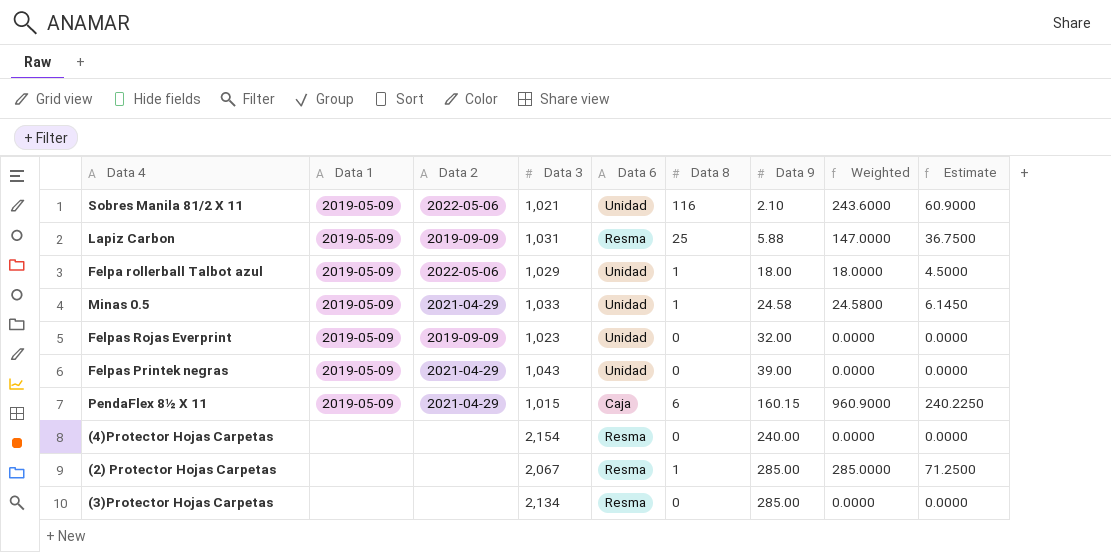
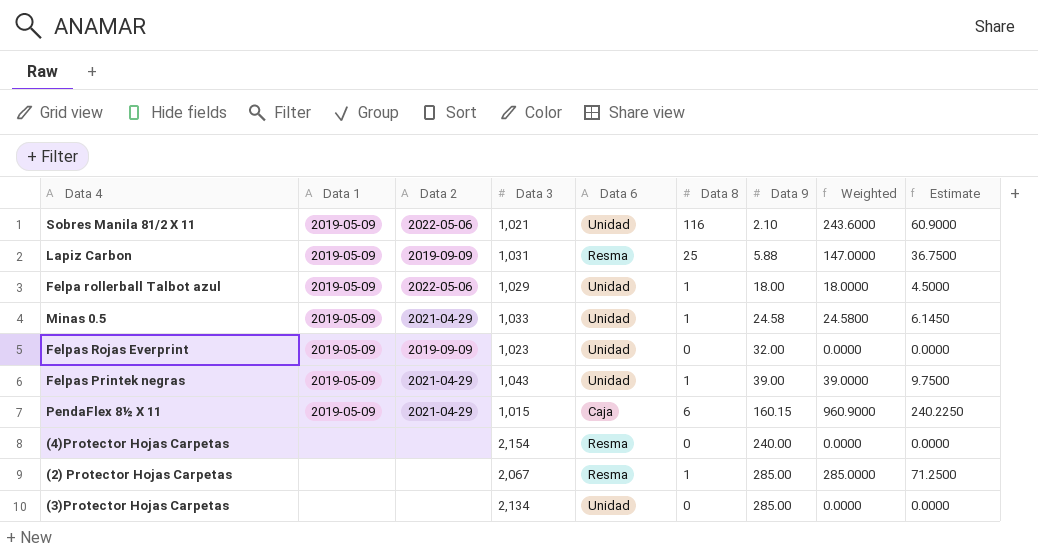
Felpas Printek negras | Data 8: 0 -> 1
Felpas Printek negras | Weighted: 0.0000 -> 39.0000
Felpas Printek negras | Estimate: 0.0000 -> 9.7500
(3)Protector Hojas Carpetas | Data 6: Resma -> Unidad

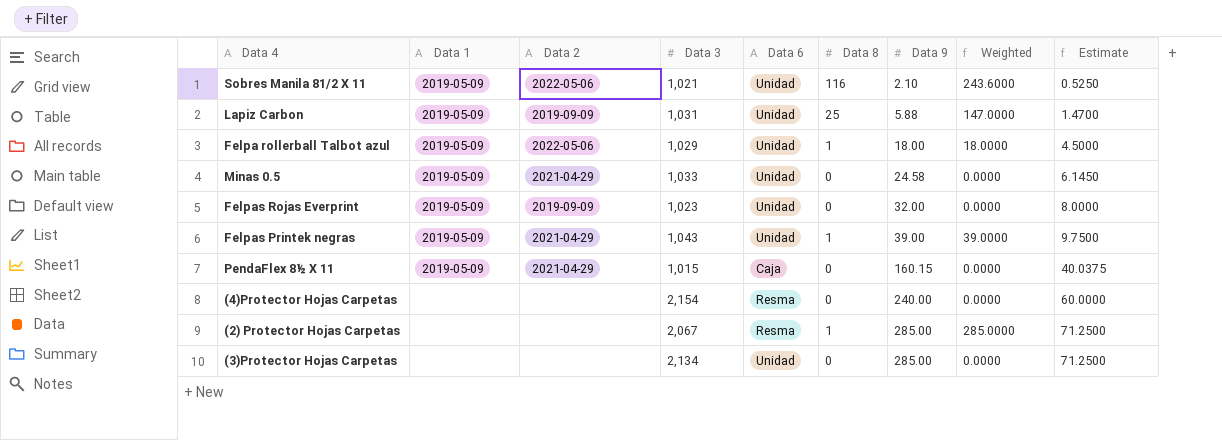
column Estimate | formula: [Weighted] * 0.25 -> [Data 9] * 0.25
Lapiz Carbon | Data 6: Resma -> Unidad
Minas 0.5 | Data 8: 1 -> 0
Minas 0.5 | Weighted: 24.5800 -> 0.0000
PendaFlex 8½ X 11 | Data 8: 6 -> 0
PendaFlex 8½ X 11 | Weighted: 960.9000 -> 0.0000

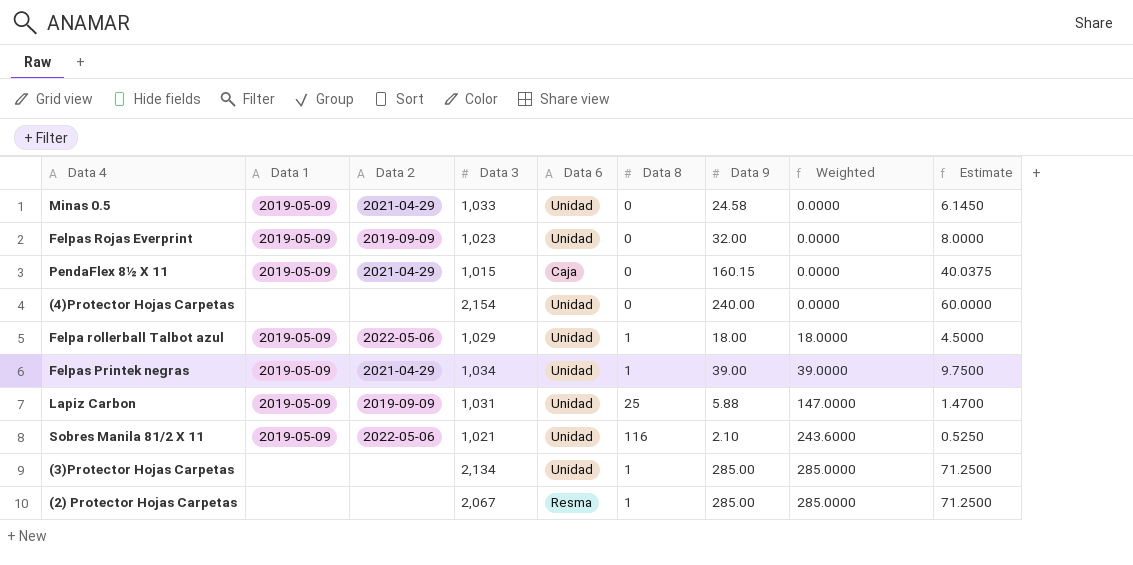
row order: Data 9 ascending -> Weighted ascending
(4)Protector Hojas Carpetas | Data 6: Resma -> Unidad
Felpas Printek negras | Data 3: 1,043 -> 1,034
(3)Protector Hojas Carpetas | Data 8: 0 -> 1
(3)Protector Hojas Carpetas | Weighted: 0.0000 -> 285.0000

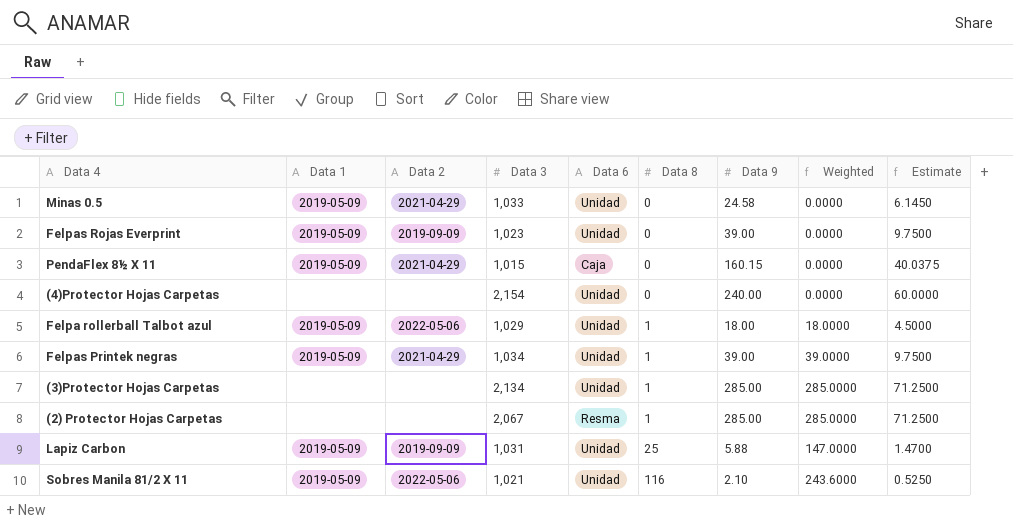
row order: Weighted ascending -> Data 8 ascending
Felpas Rojas Everprint | Data 9: 32.00 -> 39.00
Felpas Rojas Everprint | Estimate: 8.0000 -> 9.7500

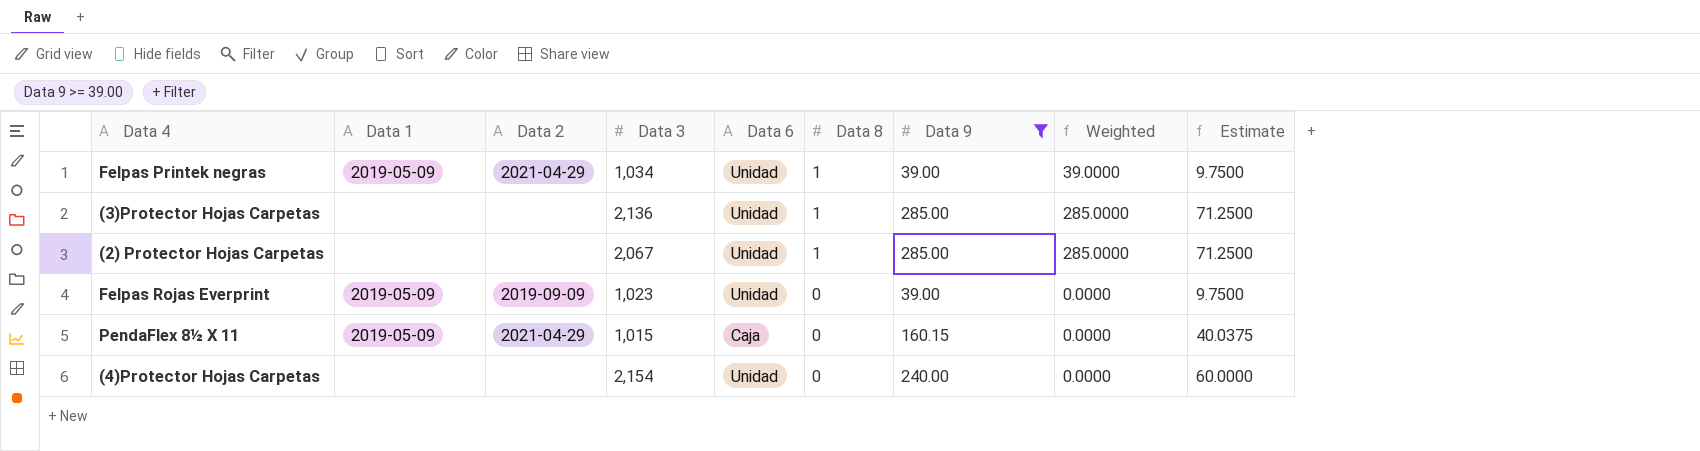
filter: none -> Data 9 >= 39.00
row order: Data 8 ascending -> Data 8 descending
(3)Protector Hojas Carpetas | Data 3: 2,134 -> 2,136
(2) Protector Hojas Carpetas | Data 6: Resma -> Unidad

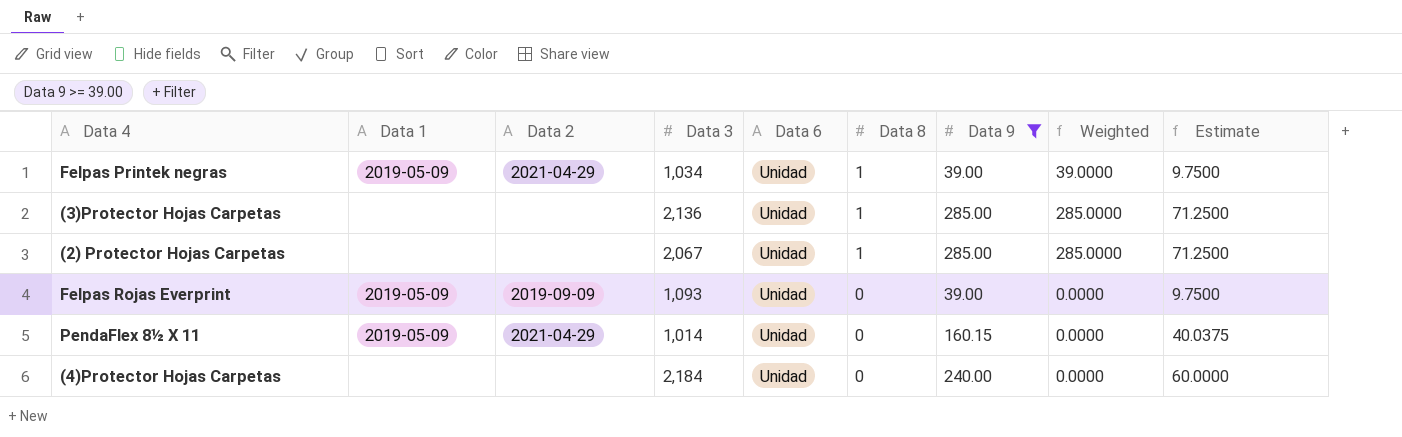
Felpas Rojas Everprint | Data 3: 1,023 -> 1,093
PendaFlex 8½ X 11 | Data 3: 1,015 -> 1,014
PendaFlex 8½ X 11 | Data 6: Caja -> Unidad
(4)Protector Hojas Carpetas | Data 3: 2,154 -> 2,184

